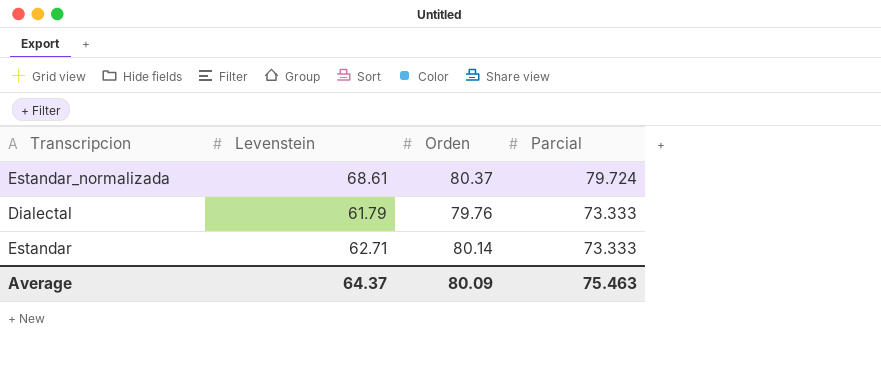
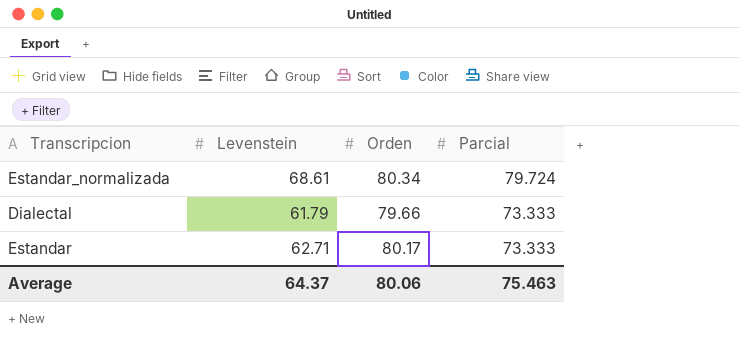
Estandar_normalizada | Orden: 80.37 -> 80.34
Dialectal | Orden: 79.76 -> 79.66
Estandar | Orden: 80.14 -> 80.17
Average | Orden: 80.09 -> 80.06

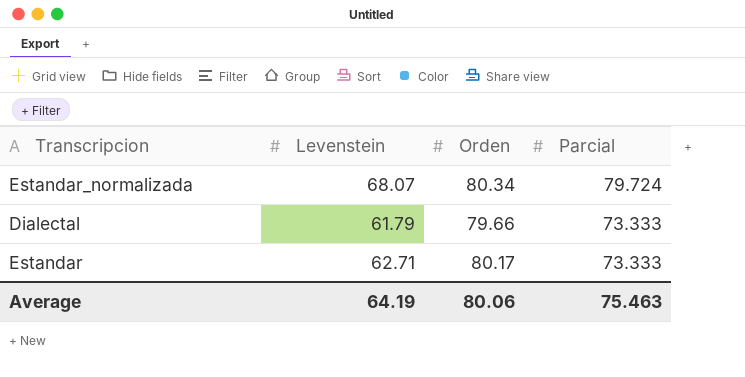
Estandar_normalizada | Levenstein: 68.61 -> 68.07
Average | Levenstein: 64.37 -> 64.19

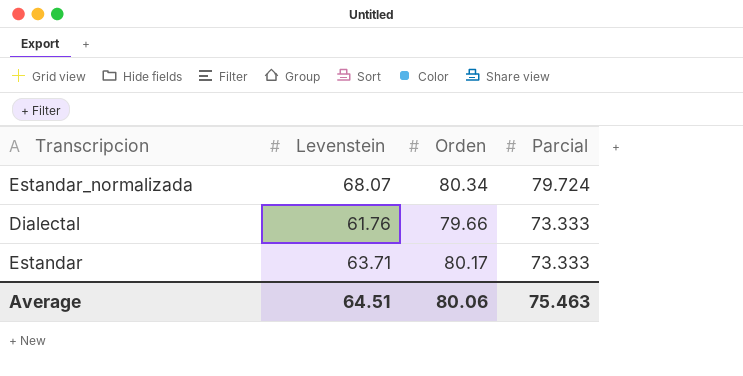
Dialectal | Levenstein: 61.79 -> 61.76
Estandar | Levenstein: 62.71 -> 63.71
Average | Levenstein: 64.19 -> 64.51

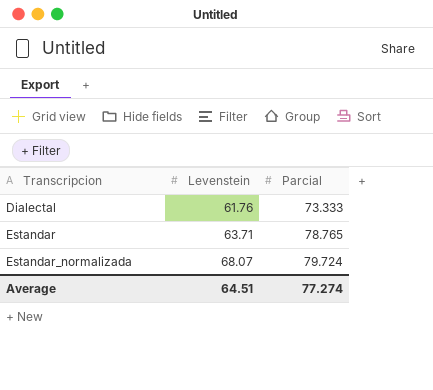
row order: Parcial descending -> Transcripcion ascending
column Orden | position: 3 -> none
Estandar | Parcial: 73.333 -> 78.765
Average | Parcial: 75.463 -> 77.274

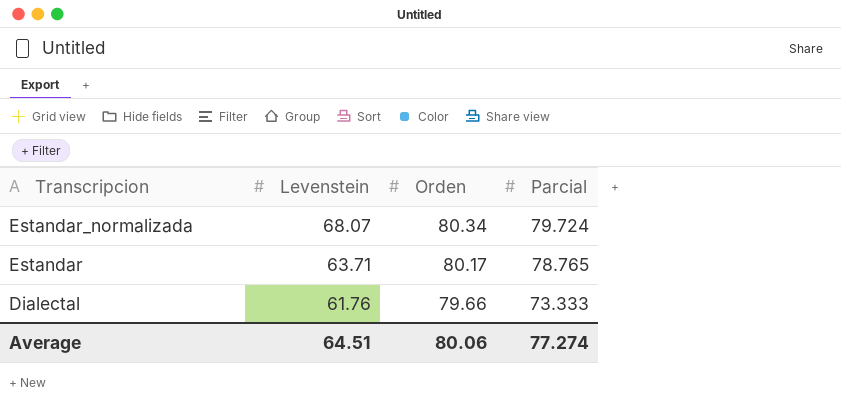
row order: Transcripcion ascending -> Transcripcion descending
column Orden | position: none -> 3

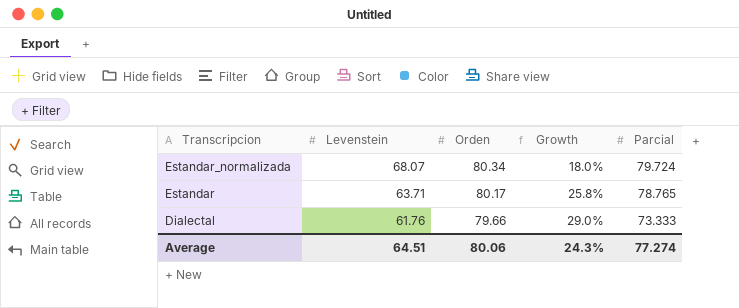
column Growth | formula: none -> ([Orden] - [Levenstein]) / [Levenstein]

